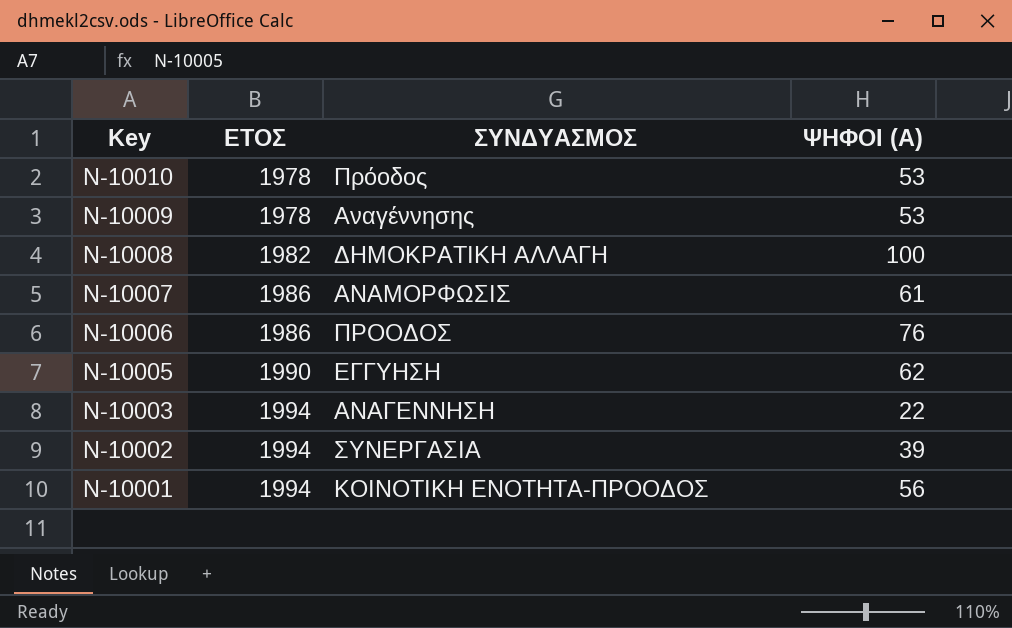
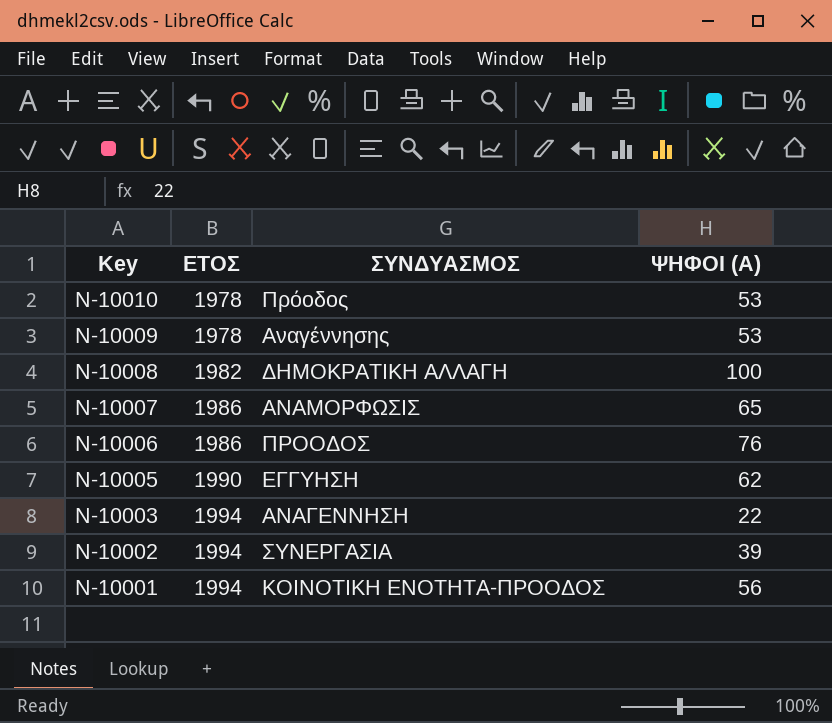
N-10007 | ΨΗΦΟΙ (Α): 61 -> 65

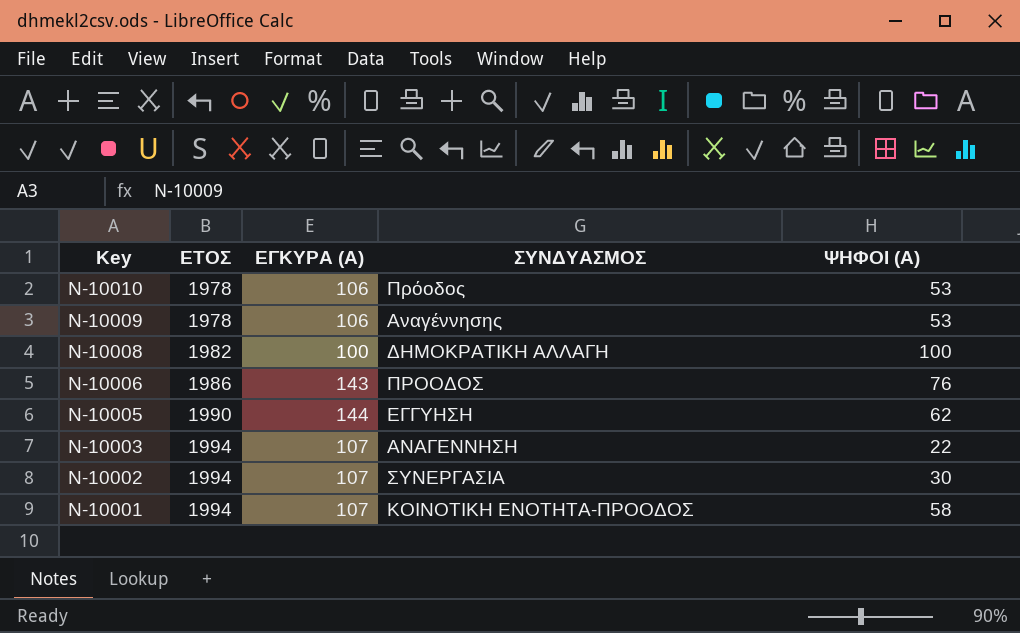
column ΕΓΚΥΡΑ (Α) | position: none -> 3
row N-10007: 1986 | ΑΝΑΜΟΡΦΩΣΙΣ | 65 -> none
N-10002 | ΨΗΦΟΙ (Α): 39 -> 30
N-10001 | ΨΗΦΟΙ (Α): 56 -> 58

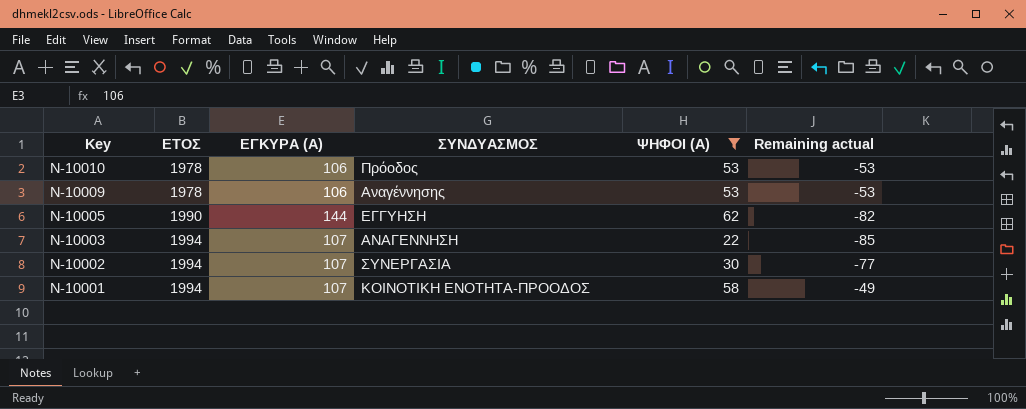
filter: none -> ΨΗΦΟΙ (Α) <= 62
column Remaining actual | formula: none -> [ΨΗΦΟΙ (Α)] - [ΕΓΚΥΡΑ (Α)]

